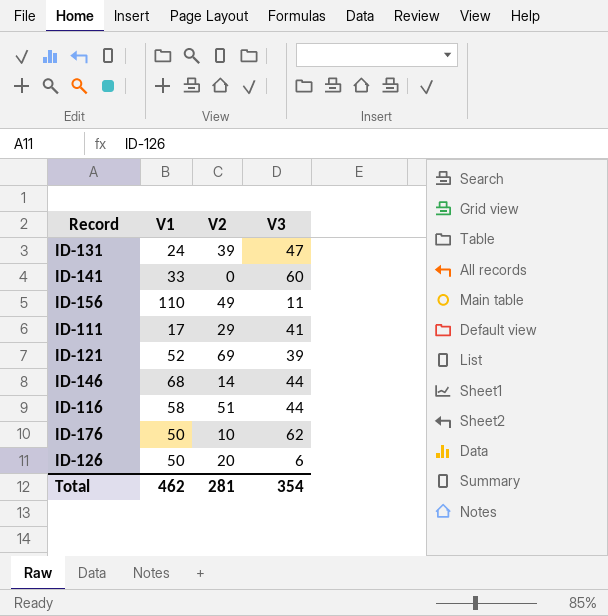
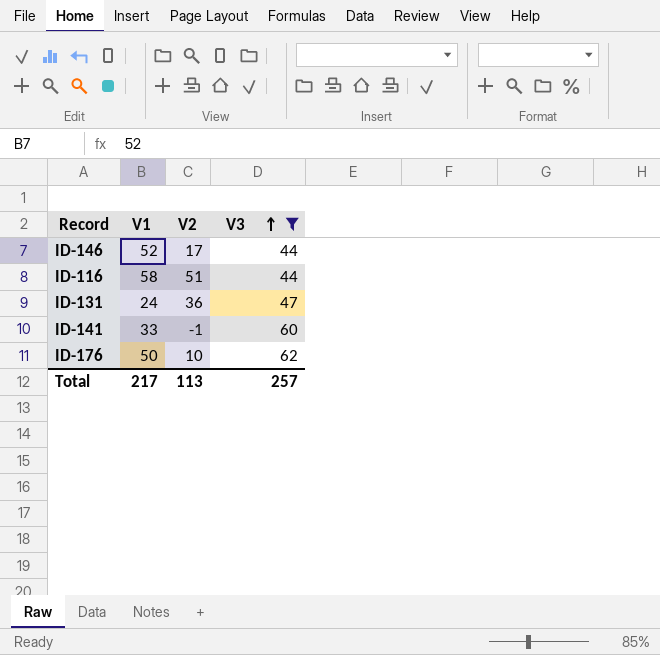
filter: none -> V3 >= 44
row order: none -> V3 ascending
ID-146 | V1: 68 -> 52
ID-146 | V2: 14 -> 17
ID-131 | V2: 39 -> 36
ID-141 | V2: 0 -> -1
Total | V1: 462 -> 217
Total | V2: 281 -> 113
Total | V3: 354 -> 257

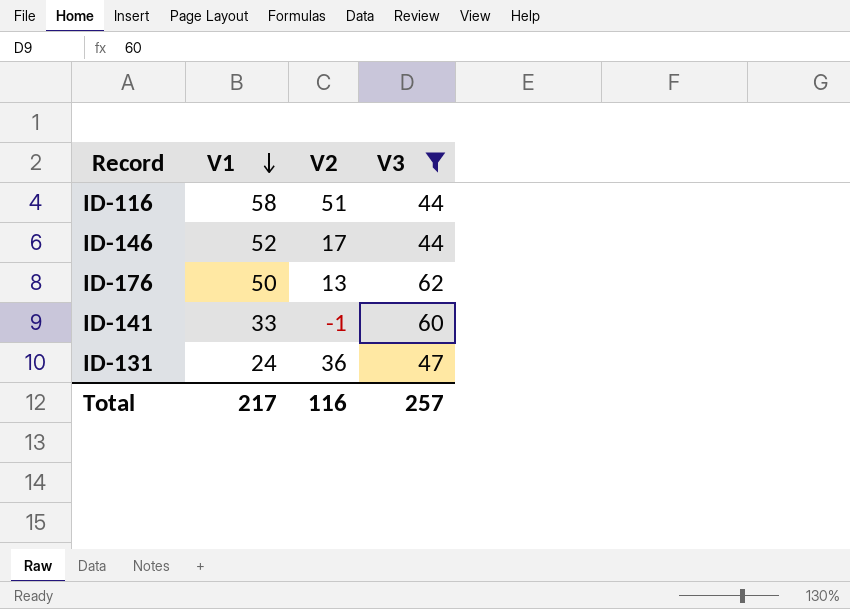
row order: V3 ascending -> V1 descending
ID-176 | V2: 10 -> 13
Total | V2: 113 -> 116

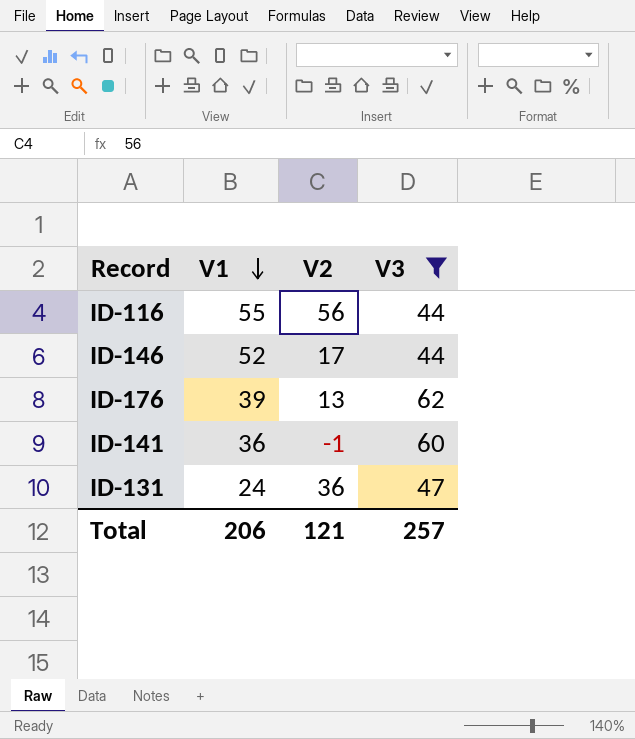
ID-116 | V1: 58 -> 55
ID-116 | V2: 51 -> 56
ID-176 | V1: 50 -> 39
ID-141 | V1: 33 -> 36
Total | V1: 217 -> 206
Total | V2: 116 -> 121

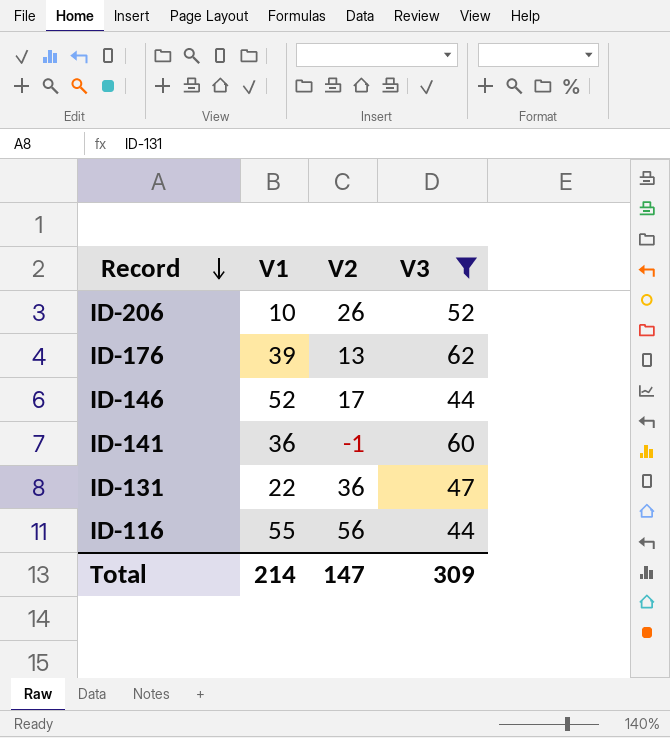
row order: V1 descending -> Record descending
row ID-206: none -> 10 | 26 | 52
ID-131 | V1: 24 -> 22
Total | V1: 206 -> 214
Total | V2: 121 -> 147
Total | V3: 257 -> 309

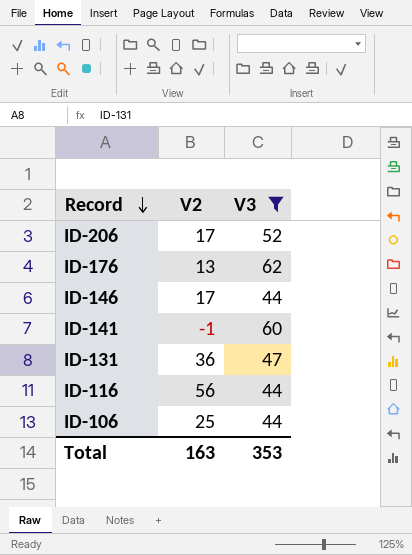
column V1 | position: 2 -> none
ID-206 | V2: 26 -> 17
row ID-106: none -> 25 | 44
Total | V2: 147 -> 163
Total | V3: 309 -> 353

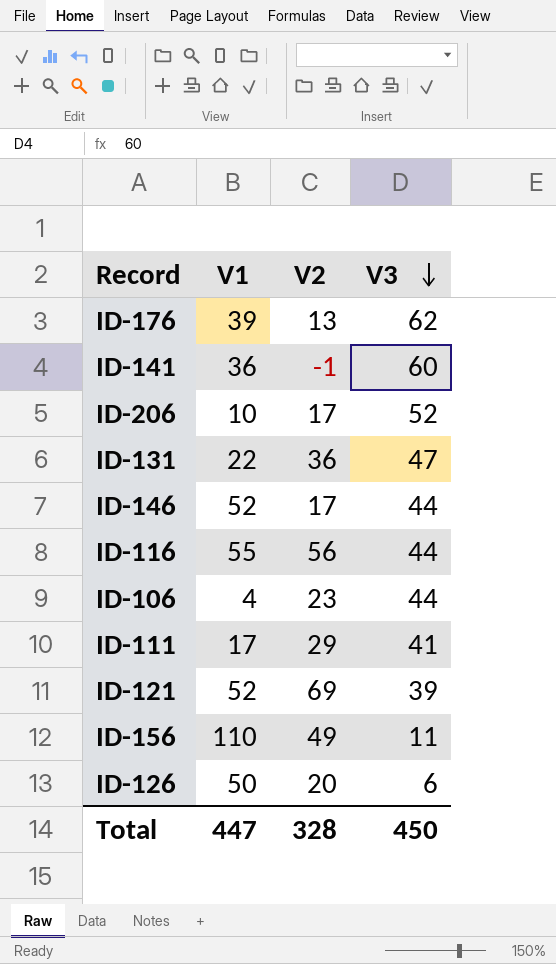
filter: V3 >= 44 -> none
row order: Record descending -> V3 descending
column V1 | position: none -> 2
ID-106 | V2: 25 -> 23
Total | V2: 163 -> 328
Total | V3: 353 -> 450

